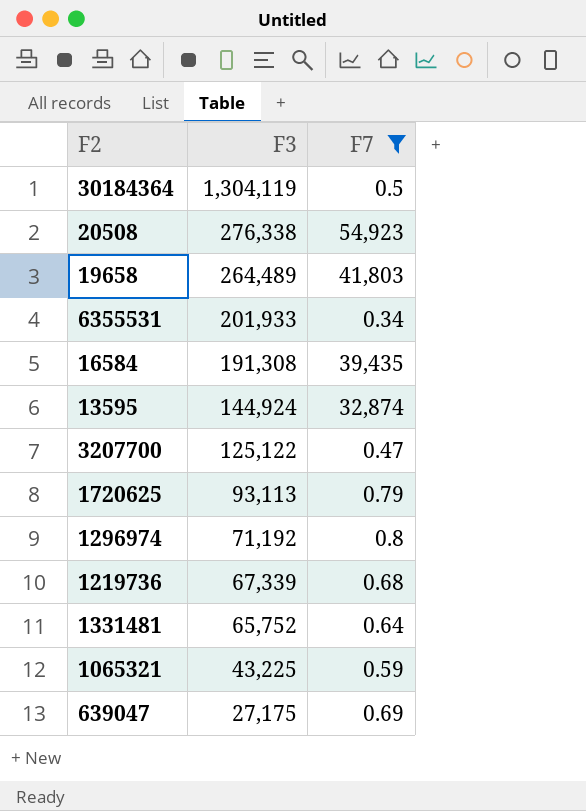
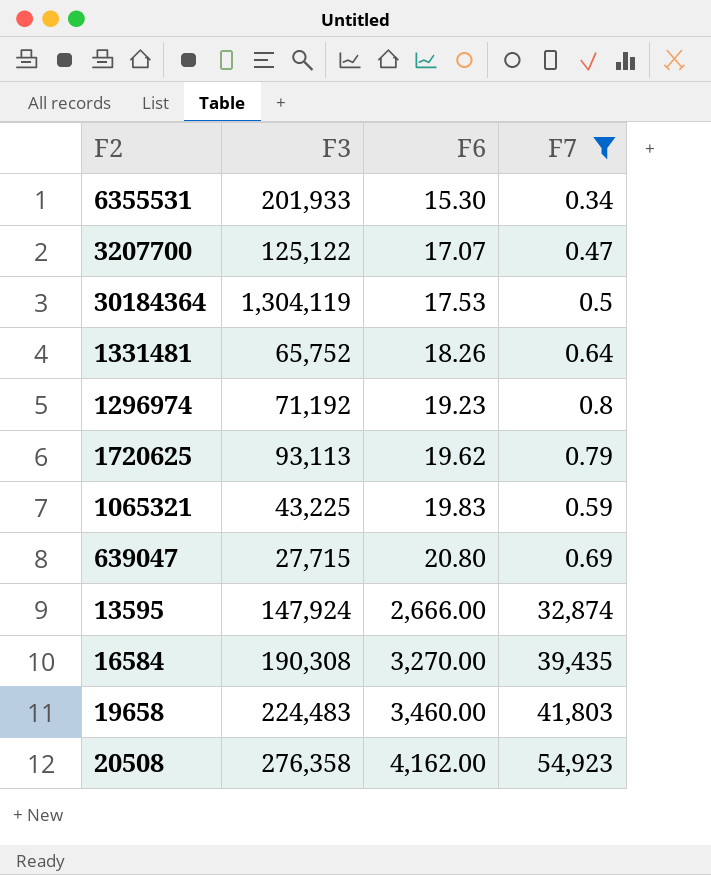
row order: F3 descending -> F6 ascending
column F6 | position: none -> 3
row 1219736: 67,339 | 0.68 -> none
639047 | F3: 27,175 -> 27,715
13595 | F3: 144,924 -> 147,924
16584 | F3: 191,308 -> 190,308
19658 | F3: 264,489 -> 224,483
20508 | F3: 276,338 -> 276,358

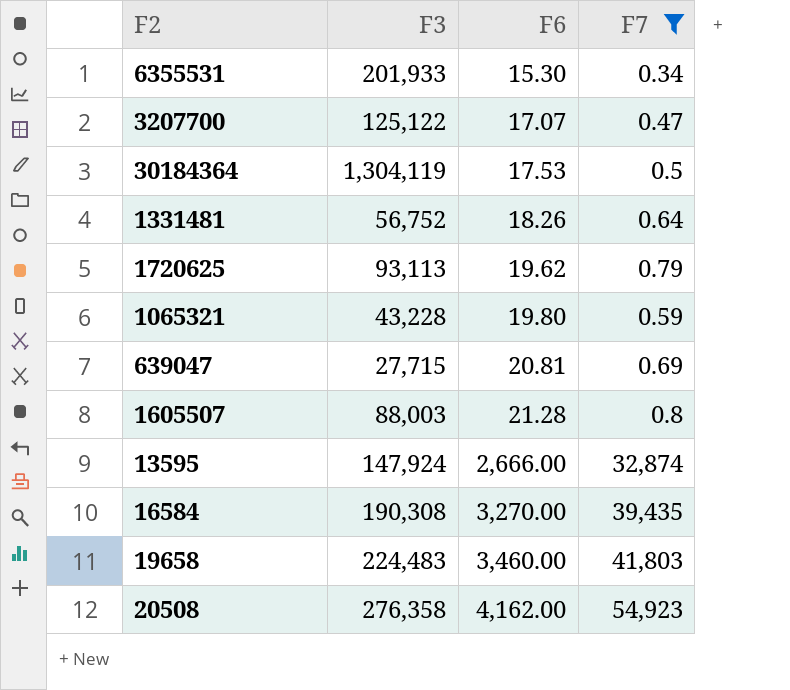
row 1296974: 71,192 | 19.23 | 0.8 -> none
1331481 | F3: 65,752 -> 56,752
1065321 | F3: 43,225 -> 43,228
1065321 | F6: 19.83 -> 19.80
639047 | F6: 20.80 -> 20.81
row 1605507: none -> 88,003 | 21.28 | 0.8

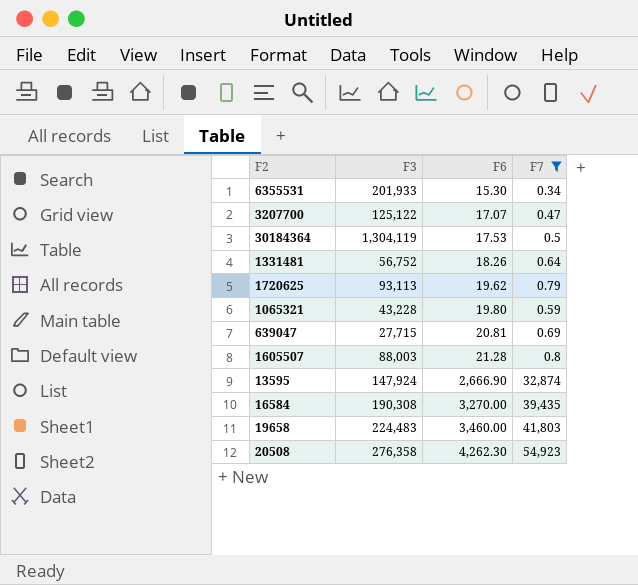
13595 | F6: 2,666.00 -> 2,666.90
20508 | F6: 4,162.00 -> 4,262.30

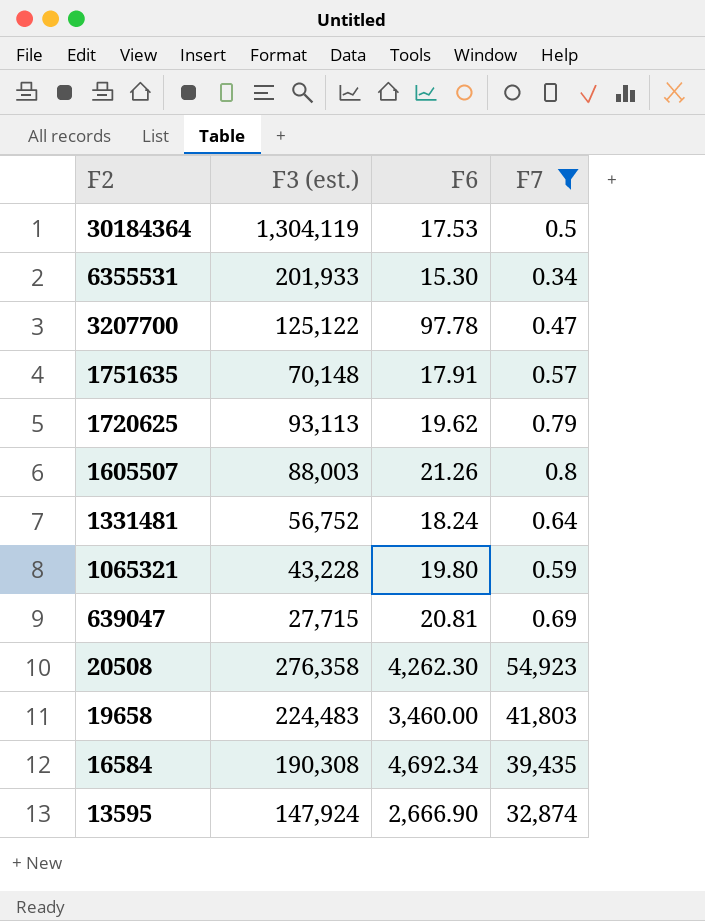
row order: F6 ascending -> F2 descending
column name: F3 -> F3 (est.)
3207700 | F6: 17.07 -> 97.78
row 1751635: none -> 70,148 | 17.91 | 0.57
1605507 | F6: 21.28 -> 21.26
1331481 | F6: 18.26 -> 18.24
16584 | F6: 3,270.00 -> 4,692.34

